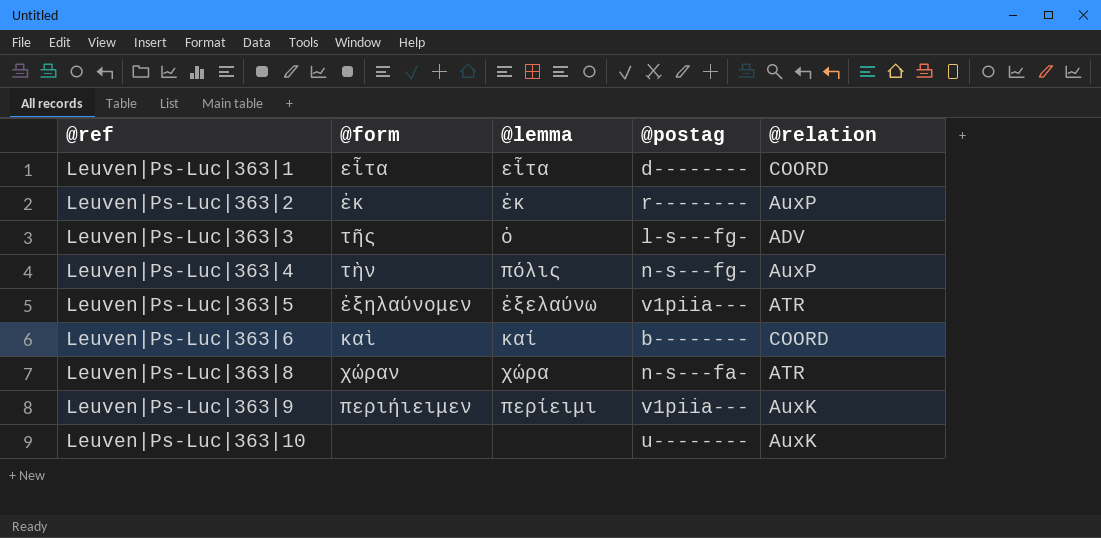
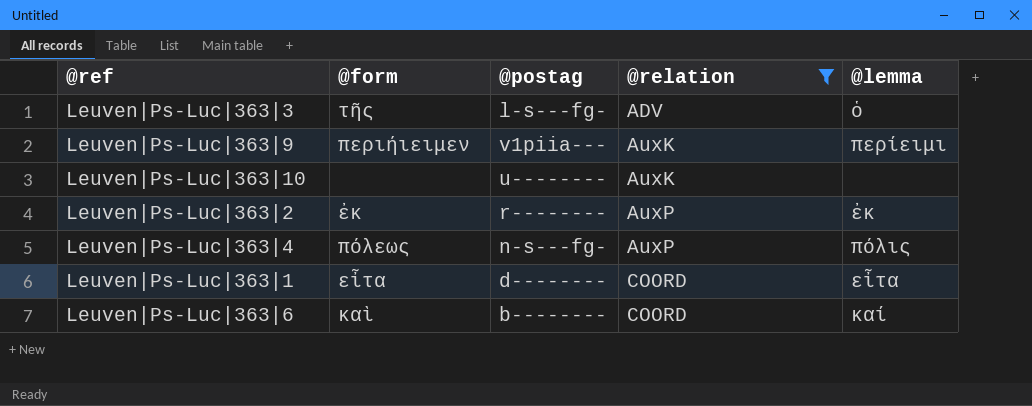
filter: none -> @relation != ATR
row order: @ref ascending -> @relation ascending
column @lemma | position: 3 -> 5
Leuven|Ps-Luc|363|4 | @form: τὴν -> πόλεως

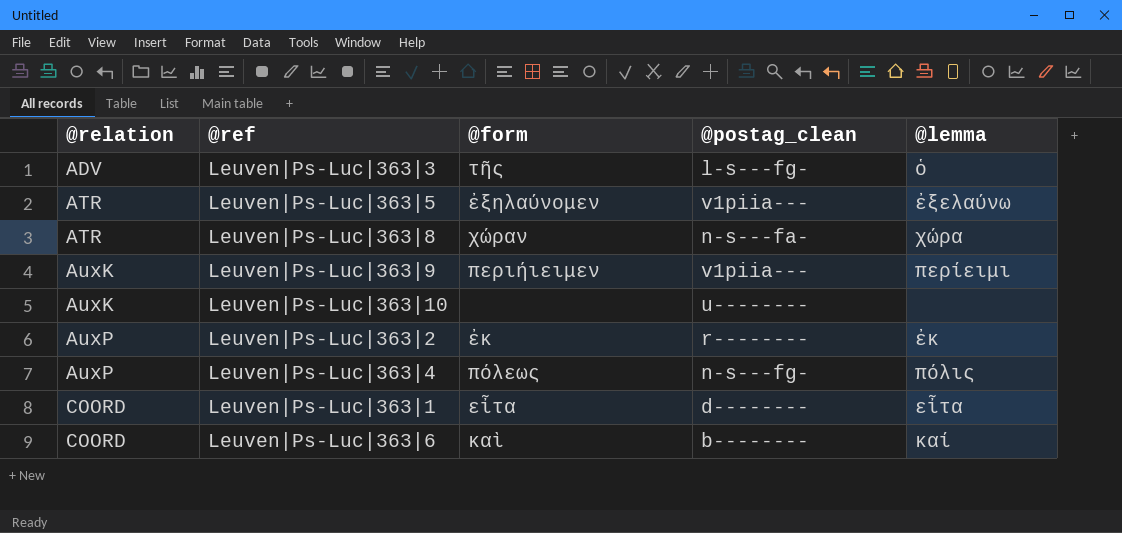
filter: @relation != ATR -> none
column @relation | position: 4 -> 1
column name: @postag -> @postag_clean

